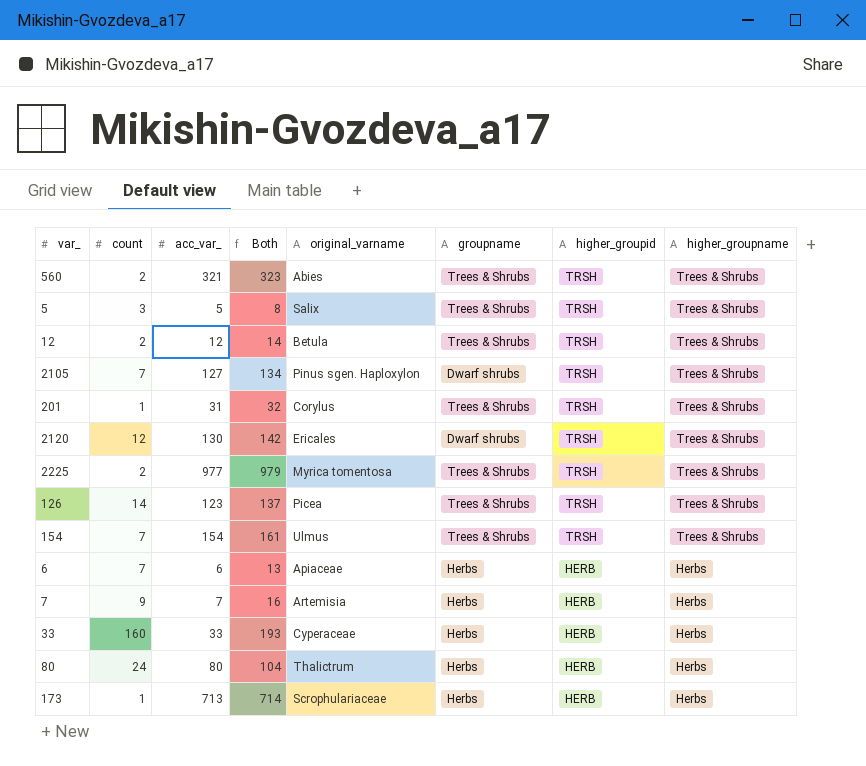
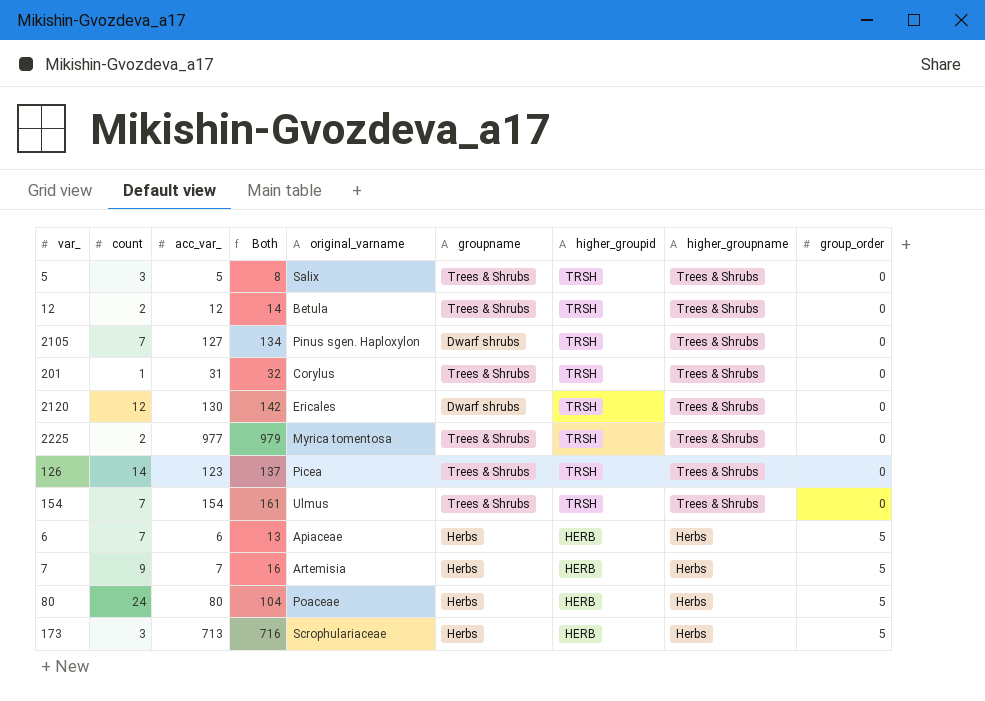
column group_order | position: none -> 9
row 560: 2 | 321 | 323 | Abies | Trees & Shrubs | TRSH | Trees & Shrubs -> none
row 33: 160 | 33 | 193 | Cyperaceae | Herbs | HERB | Herbs -> none
80 | original_varname: Thalictrum -> Poaceae
173 | count: 1 -> 3
173 | Both: 714 -> 716

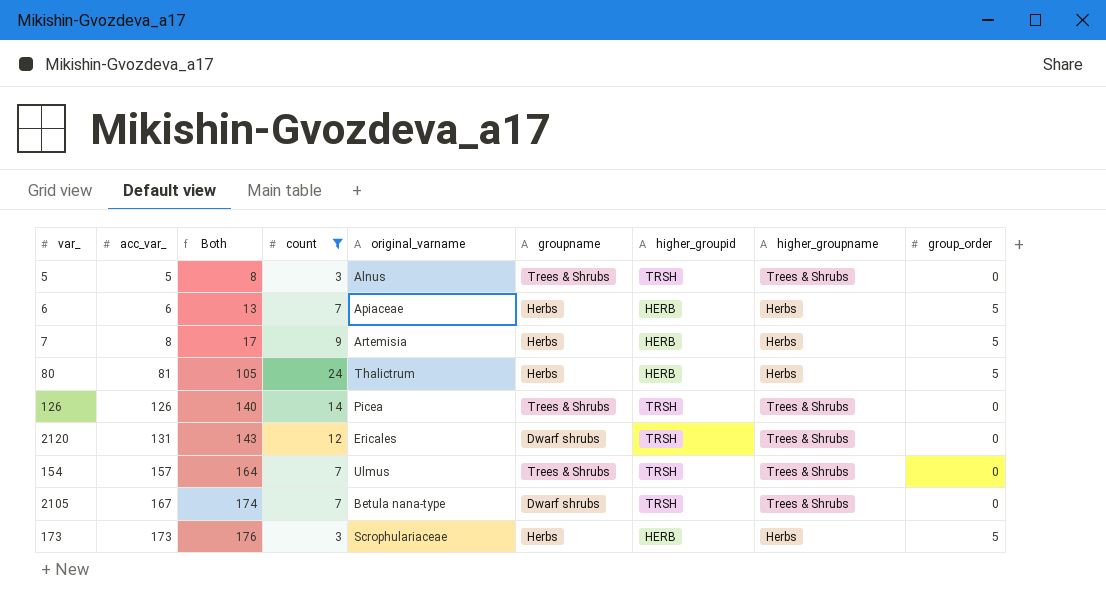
filter: none -> count >= 3
row order: higher_groupid descending -> acc_var_ ascending
column count | position: 2 -> 4
5 | original_varname: Salix -> Alnus
7 | acc_var_: 7 -> 8
7 | Both: 16 -> 17
80 | acc_var_: 80 -> 81
80 | Both: 104 -> 105
80 | original_varname: Poaceae -> Thalictrum
126 | acc_var_: 123 -> 126
126 | Both: 137 -> 140
2120 | acc_var_: 130 -> 131
2120 | Both: 142 -> 143
154 | acc_var_: 154 -> 157
154 | Both: 161 -> 164
2105 | acc_var_: 127 -> 167
2105 | Both: 134 -> 174
2105 | original_varname: Pinus sgen. Haploxylon -> Betula nana-type
173 | acc_var_: 713 -> 173
173 | Both: 716 -> 176

